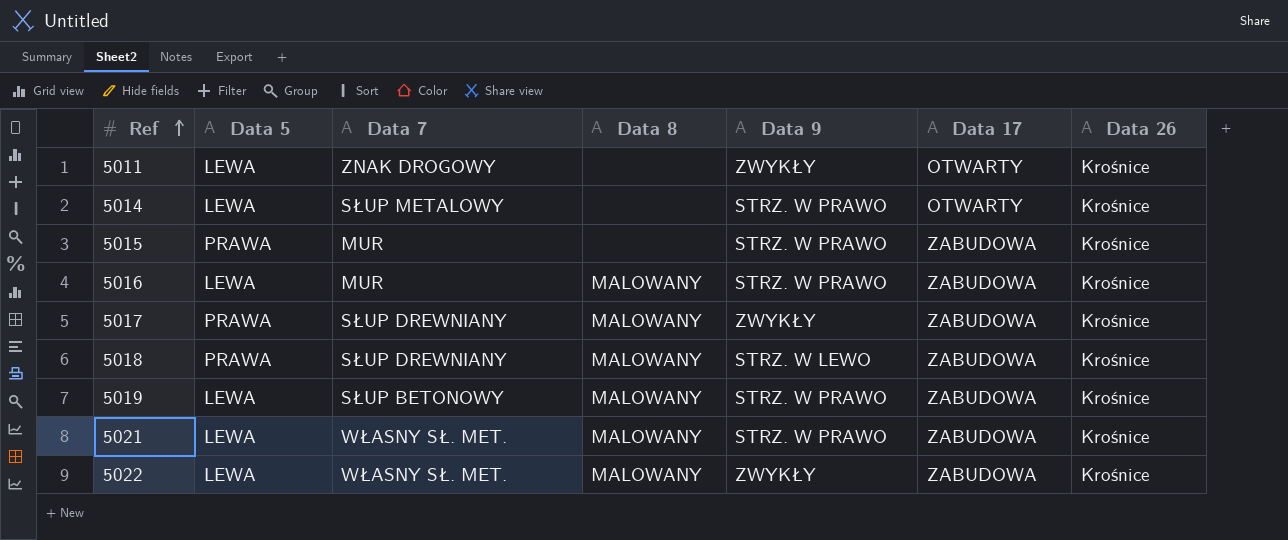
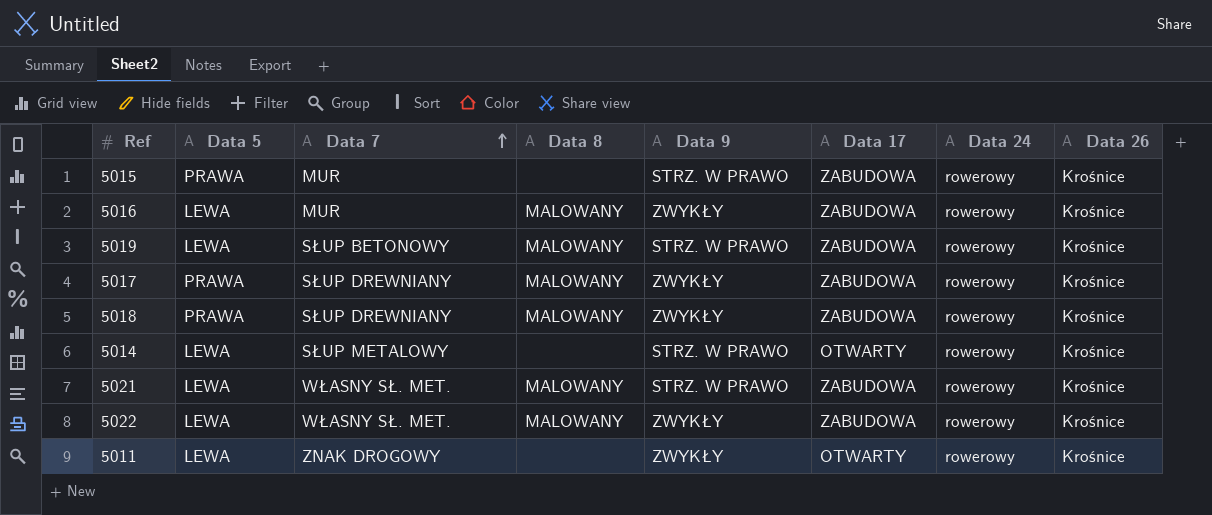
row order: Ref ascending -> Data 7 ascending
column Data 24 | position: none -> 7
5016 | Data 9: STRZ. W PRAWO -> ZWYKŁY
5018 | Data 9: STRZ. W LEWO -> ZWYKŁY

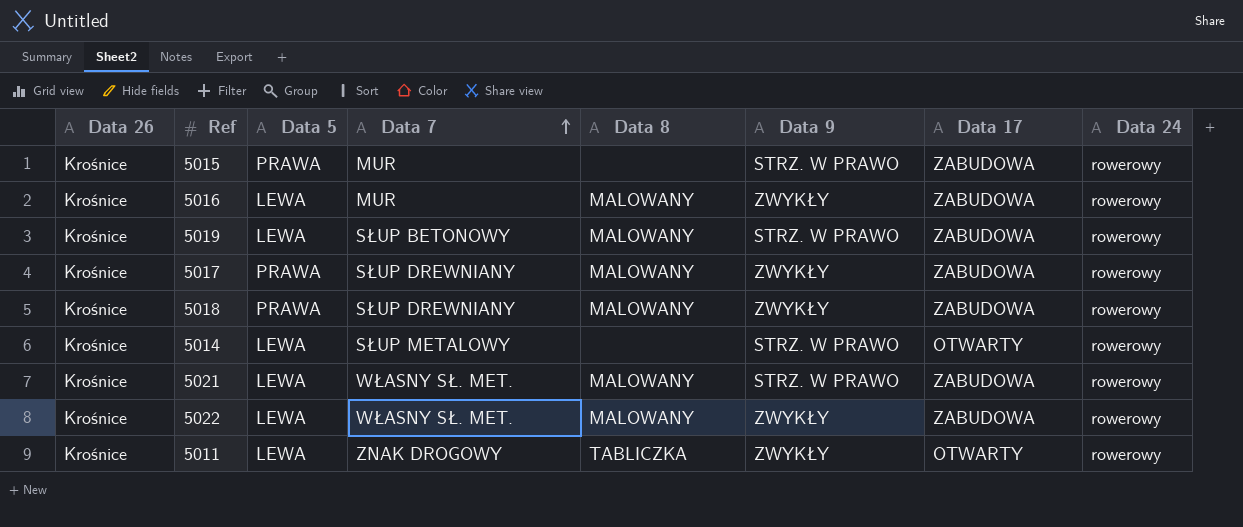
column Data 26 | position: 8 -> 1
5011 | Data 8: none -> TABLICZKA

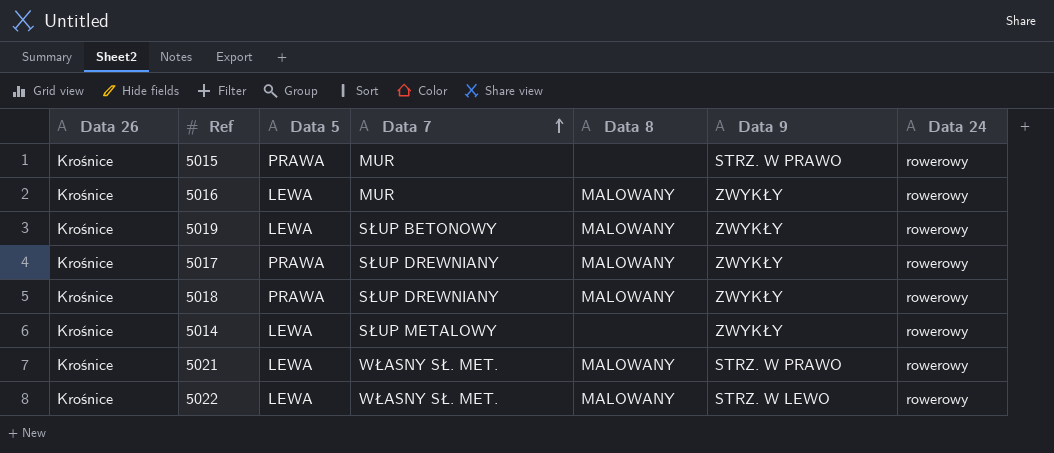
column Data 17 | position: 7 -> none
row 5011: Krośnice | LEWA | ZNAK DROGOWY | TABLICZKA | ZWYKŁY | OTWARTY | rowerowy -> none
5019 | Data 9: STRZ. W PRAWO -> ZWYKŁY
5014 | Data 9: STRZ. W PRAWO -> ZWYKŁY
5022 | Data 9: ZWYKŁY -> STRZ. W LEWO

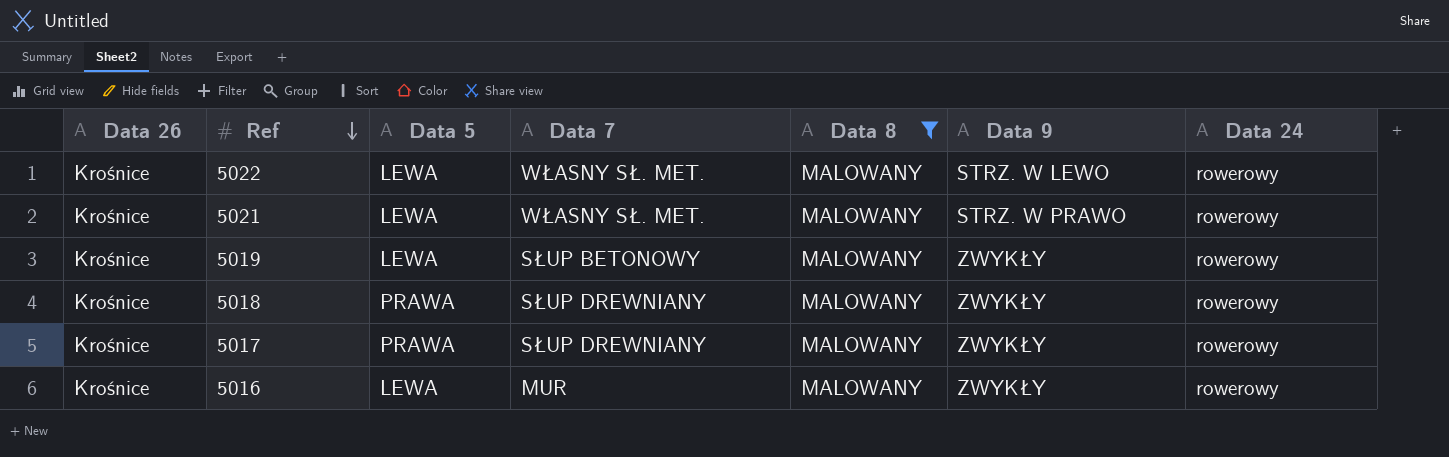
filter: none -> Data 8 = MALOWANY
row order: Data 7 ascending -> Ref descending

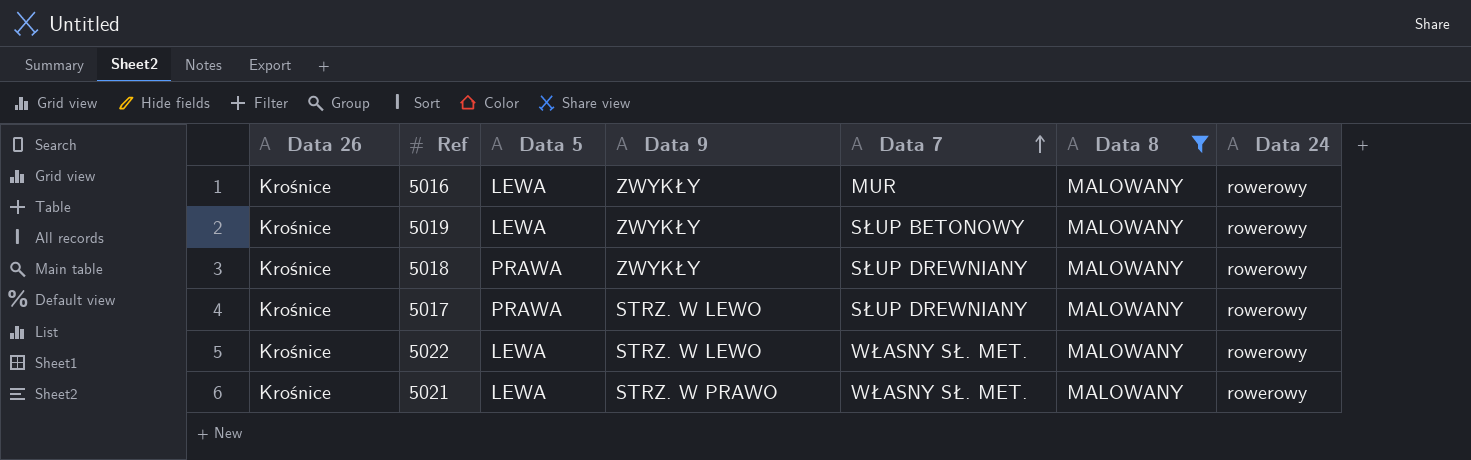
row order: Ref descending -> Data 7 ascending
column Data 9 | position: 6 -> 4
5017 | Data 9: ZWYKŁY -> STRZ. W LEWO

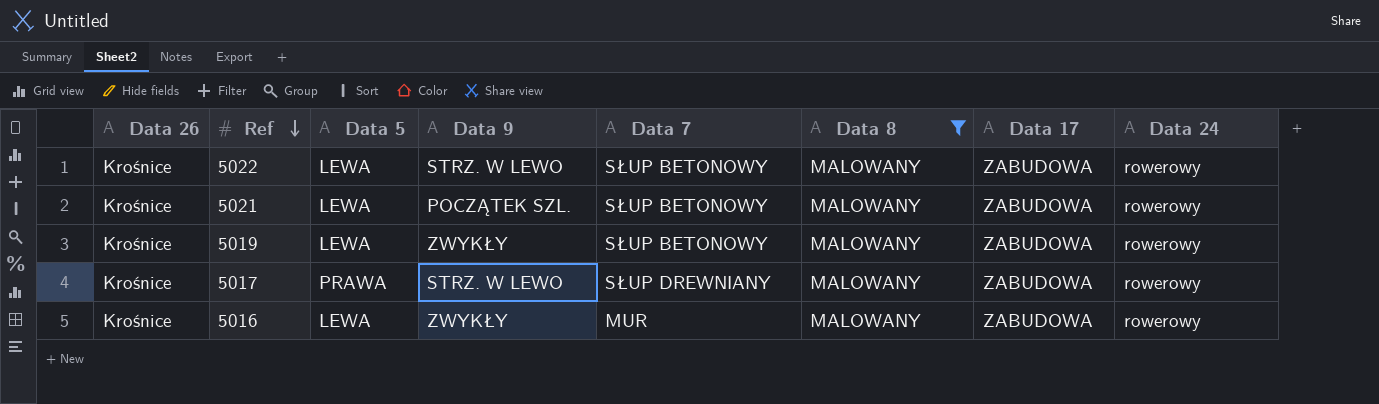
row order: Data 7 ascending -> Ref descending
column Data 17 | position: none -> 7
row 5018: Krośnice | PRAWA | ZWYKŁY | SŁUP DREWNIANY | MALOWANY | rowerowy -> none
5022 | Data 7: WŁASNY SŁ. MET. -> SŁUP BETONOWY
5021 | Data 9: STRZ. W PRAWO -> POCZĄTEK SZL.
5021 | Data 7: WŁASNY SŁ. MET. -> SŁUP BETONOWY

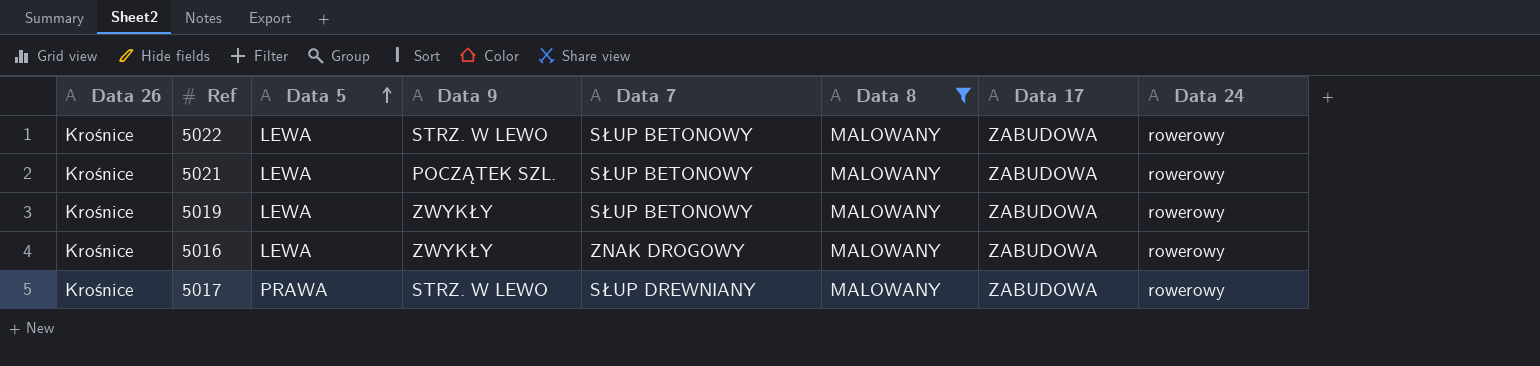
row order: Ref descending -> Data 5 ascending
5016 | Data 7: MUR -> ZNAK DROGOWY

